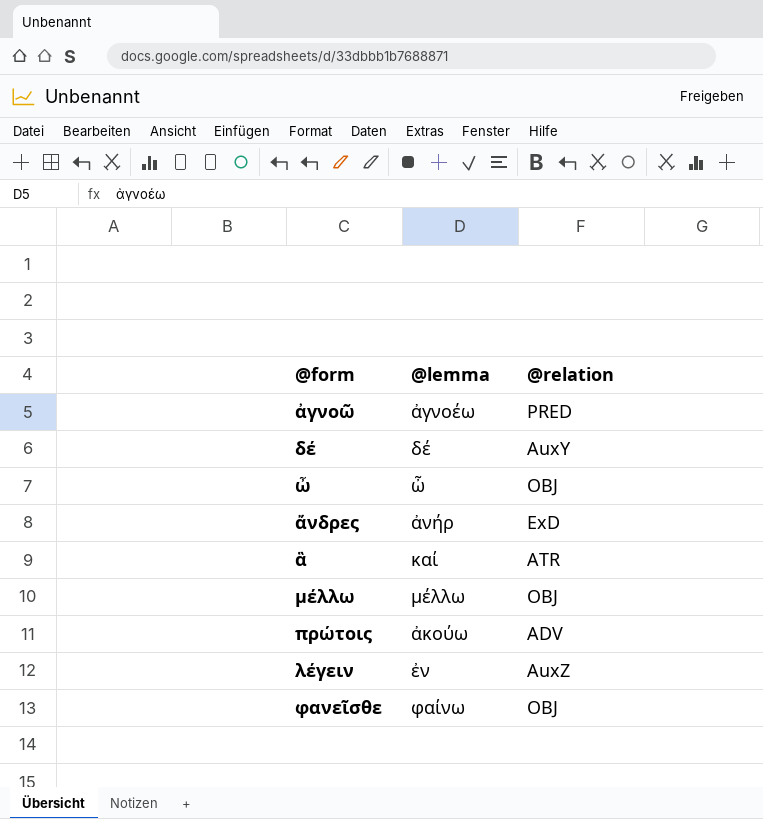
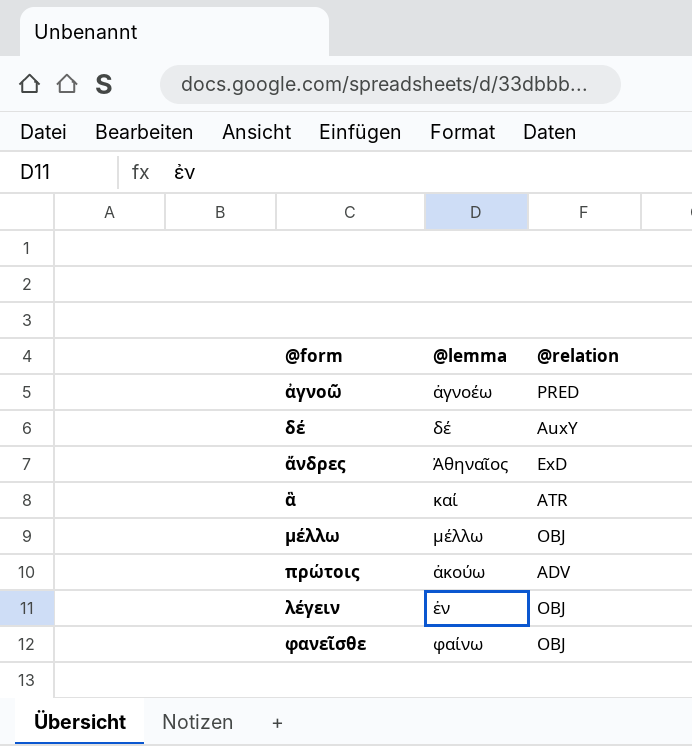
row ὦ: ὦ | OBJ -> none
ἄνδρες | @lemma: ἀνήρ -> Ἀθηναῖος
λέγειν | @relation: AuxZ -> OBJ

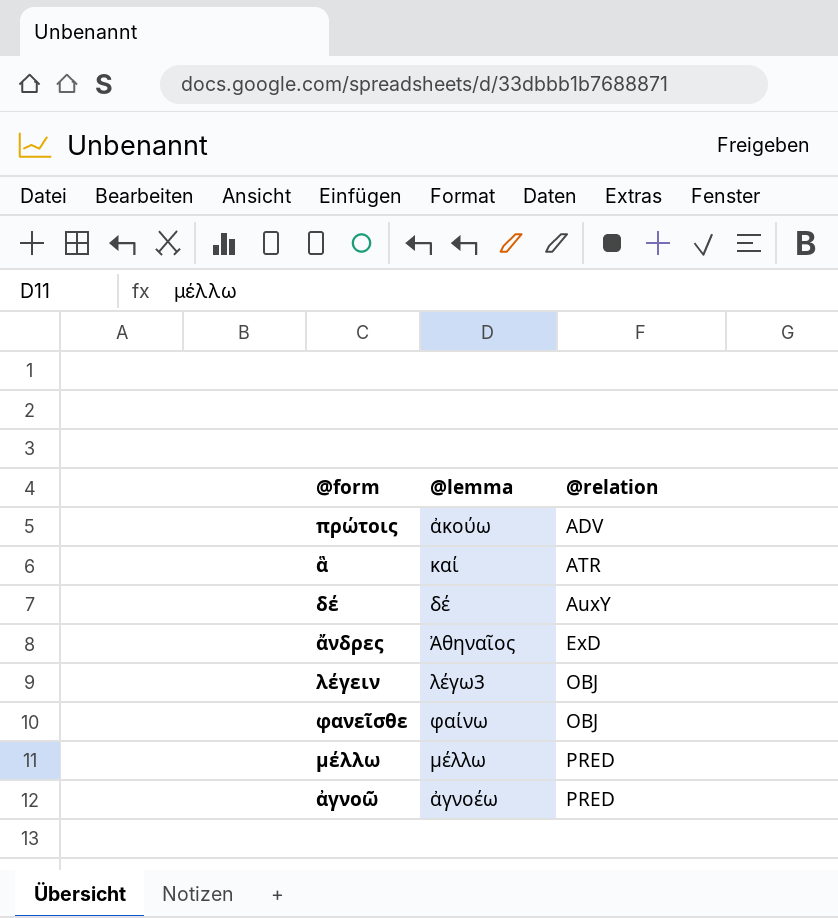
row order: none -> @relation ascending
λέγειν | @lemma: ἐν -> λέγω3
μέλλω | @relation: OBJ -> PRED

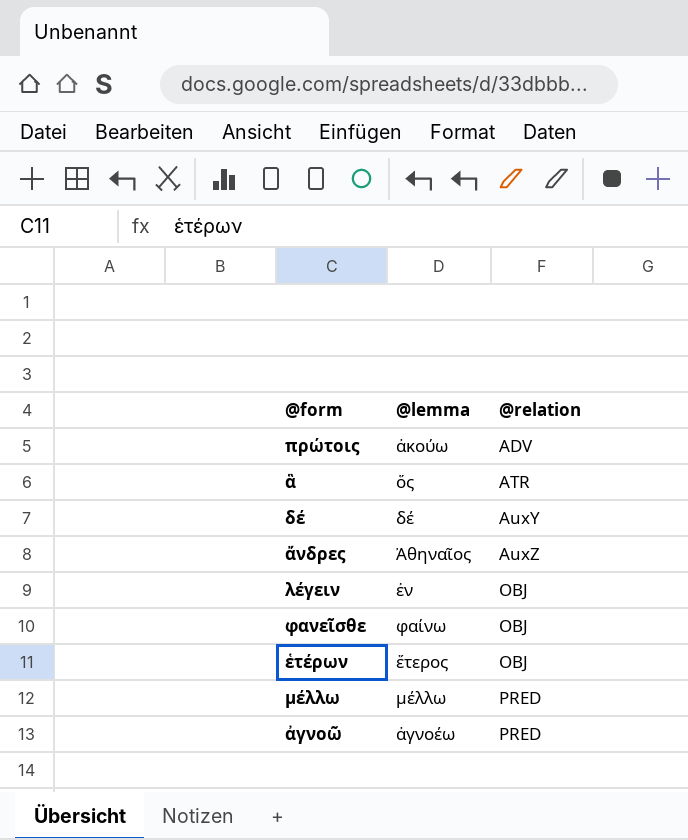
ἃ | @lemma: καί -> ὅς
ἄνδρες | @relation: ExD -> AuxZ
λέγειν | @lemma: λέγω3 -> ἐν
row ἑτέρων: none -> ἕτερος | OBJ

